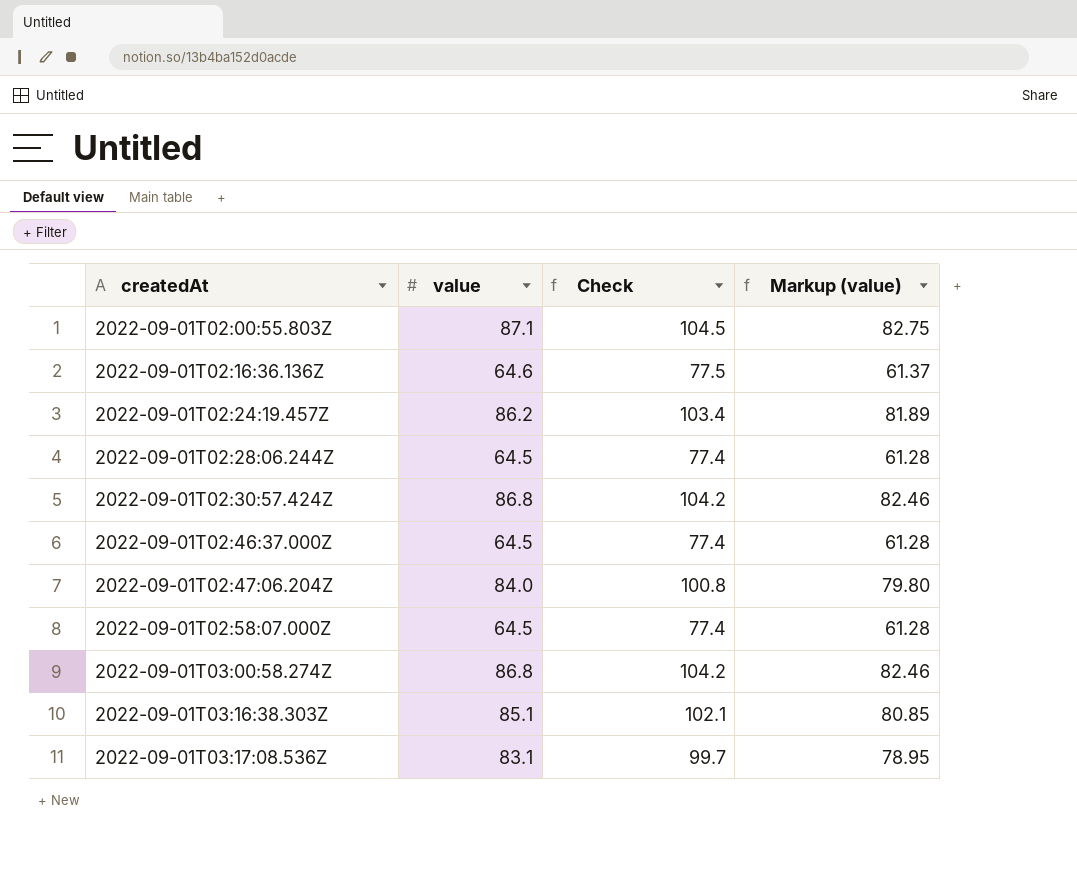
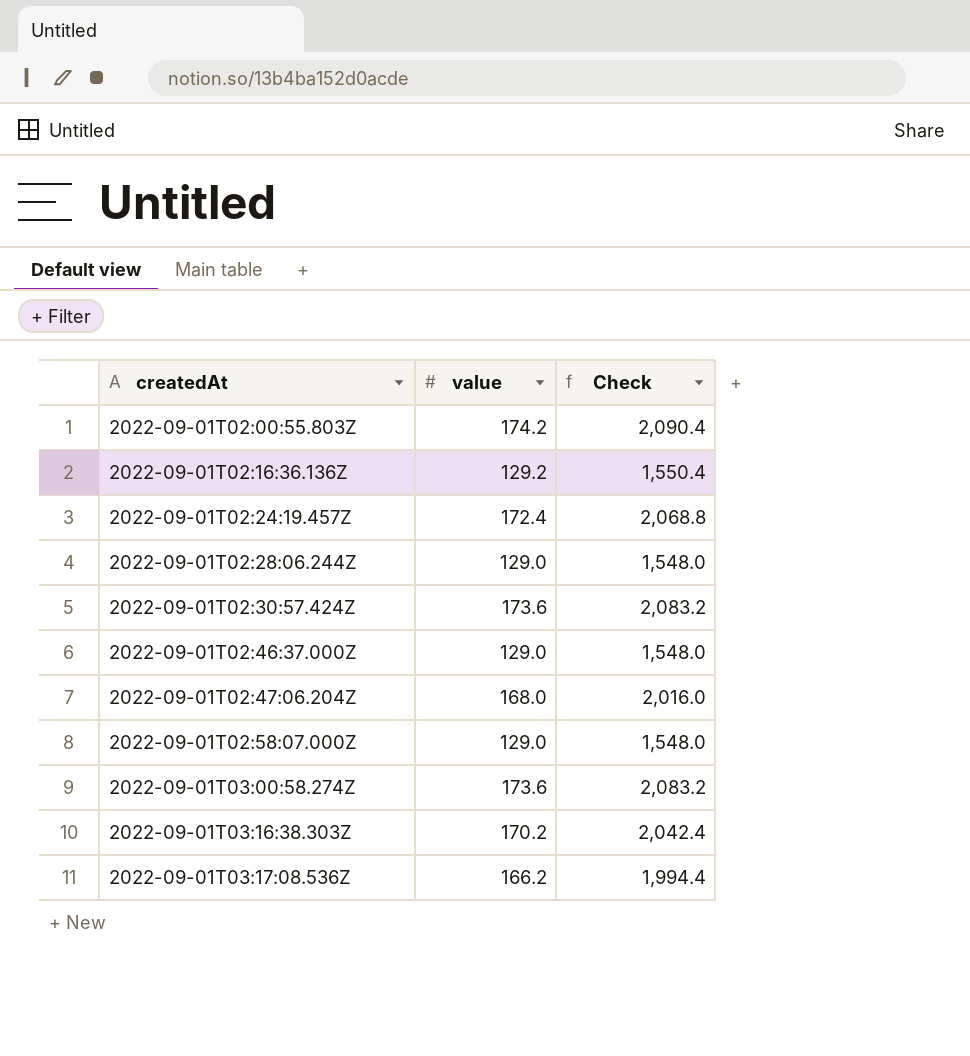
column Markup (value) | formula: [value] * 0.95 -> none
column Check | formula: [value] * 1.2 -> [value] * 12
2022-09-01T02:00:55.803Z | value: 87.1 -> 174.2
2022-09-01T02:16:36.136Z | value: 64.6 -> 129.2
2022-09-01T02:24:19.457Z | value: 86.2 -> 172.4
2022-09-01T02:28:06.244Z | value: 64.5 -> 129.0
2022-09-01T02:30:57.424Z | value: 86.8 -> 173.6
2022-09-01T02:46:37.000Z | value: 64.5 -> 129.0
2022-09-01T02:47:06.204Z | value: 84.0 -> 168.0
2022-09-01T02:58:07.000Z | value: 64.5 -> 129.0
2022-09-01T03:00:58.274Z | value: 86.8 -> 173.6
2022-09-01T03:16:38.303Z | value: 85.1 -> 170.2
2022-09-01T03:17:08.536Z | value: 83.1 -> 166.2

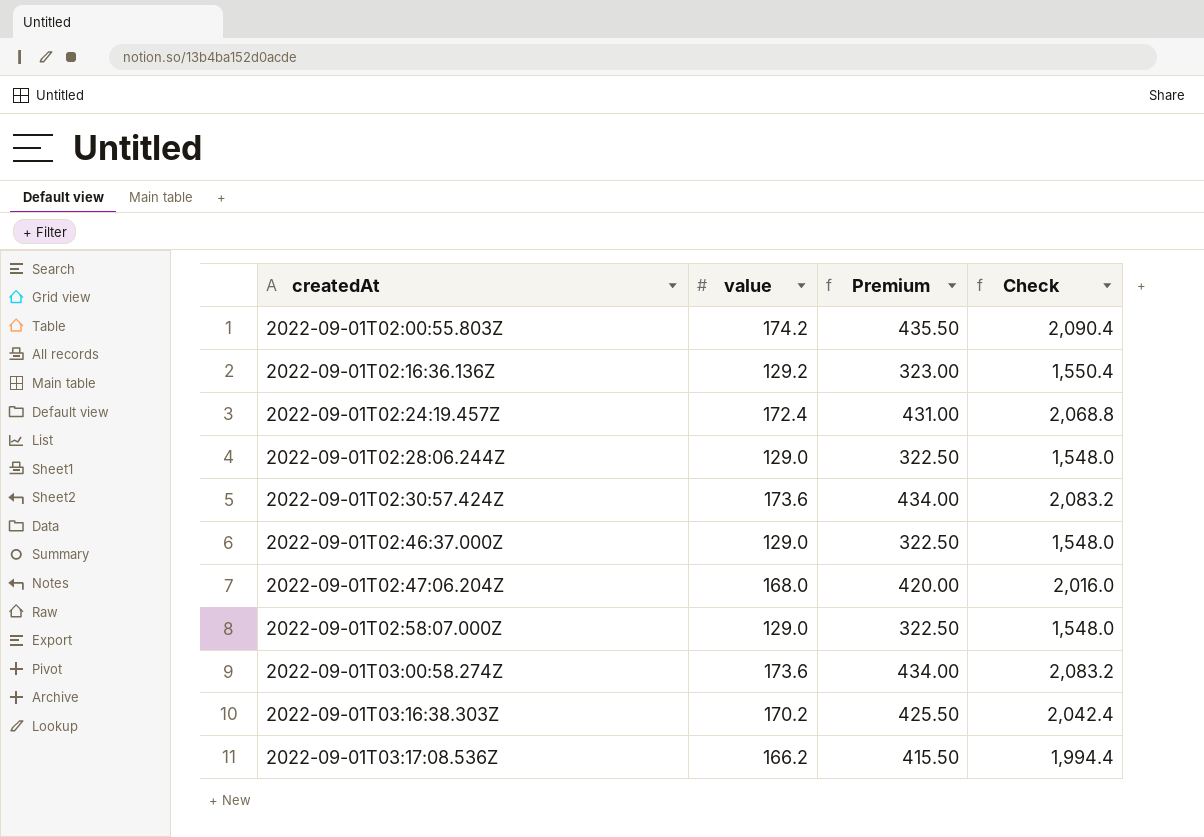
column Premium | formula: none -> [value] * 2.5

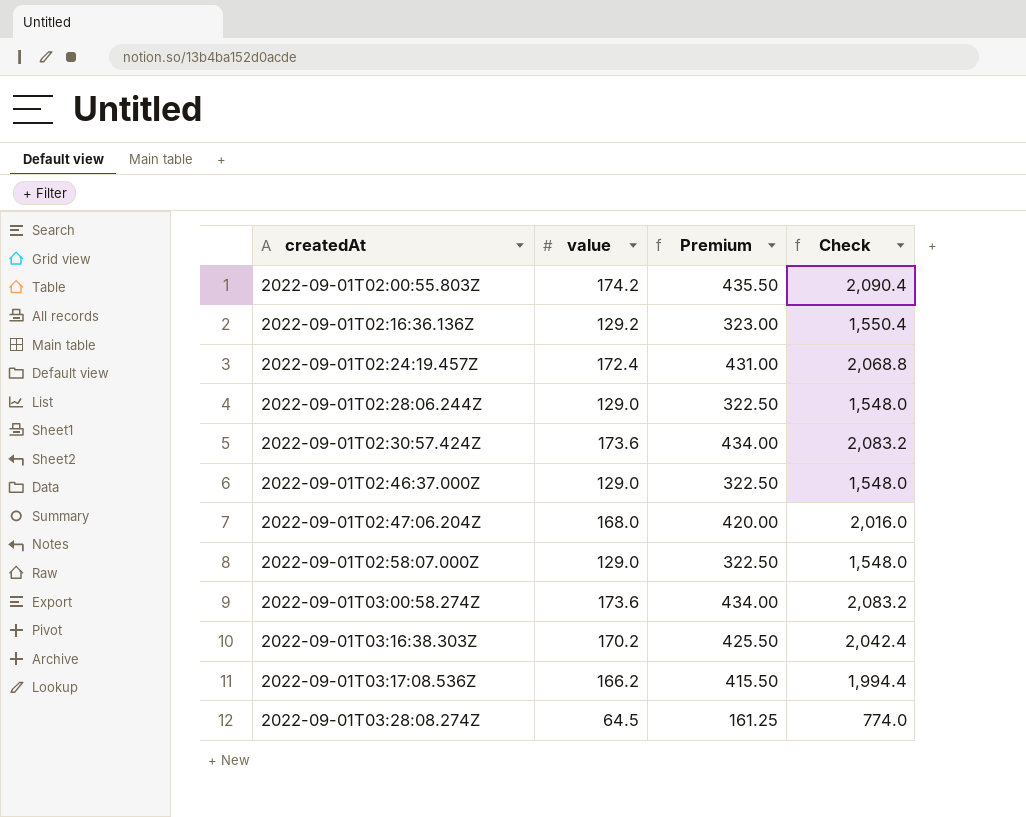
row 2022-09-01T03:28:08.274Z: none -> 64.5 | 161.25 | 774.0

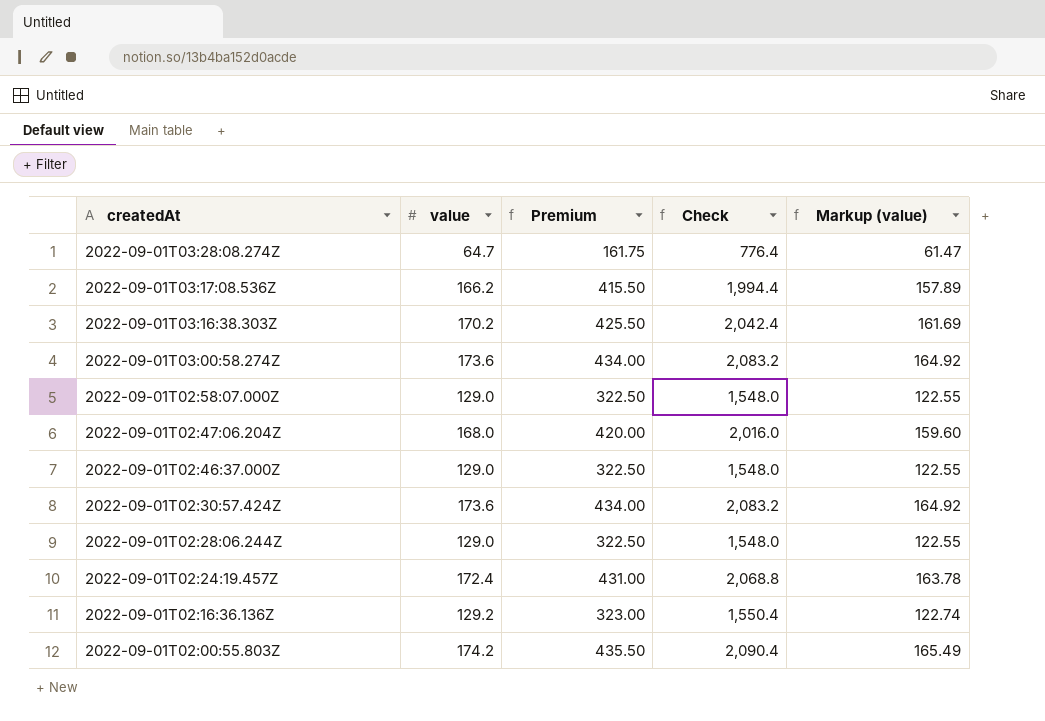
row order: createdAt ascending -> createdAt descending
column Markup (value) | formula: none -> [value] * 0.95
2022-09-01T03:28:08.274Z | value: 64.5 -> 64.7
2022-09-01T03:28:08.274Z | Premium: 161.25 -> 161.75
2022-09-01T03:28:08.274Z | Check: 774.0 -> 776.4

